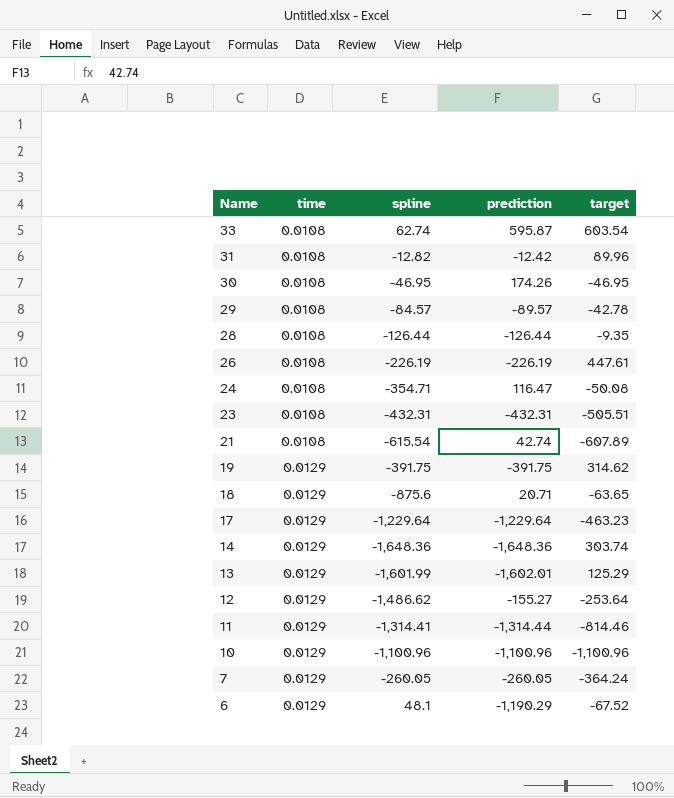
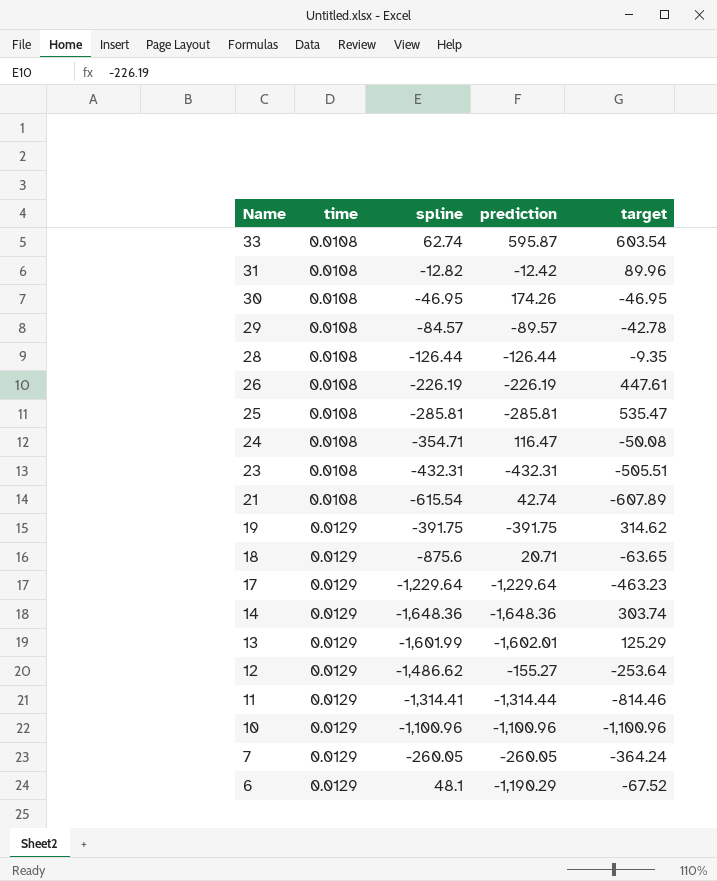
row 25: none -> 0.0108 | -285.81 | -285.81 | 535.47

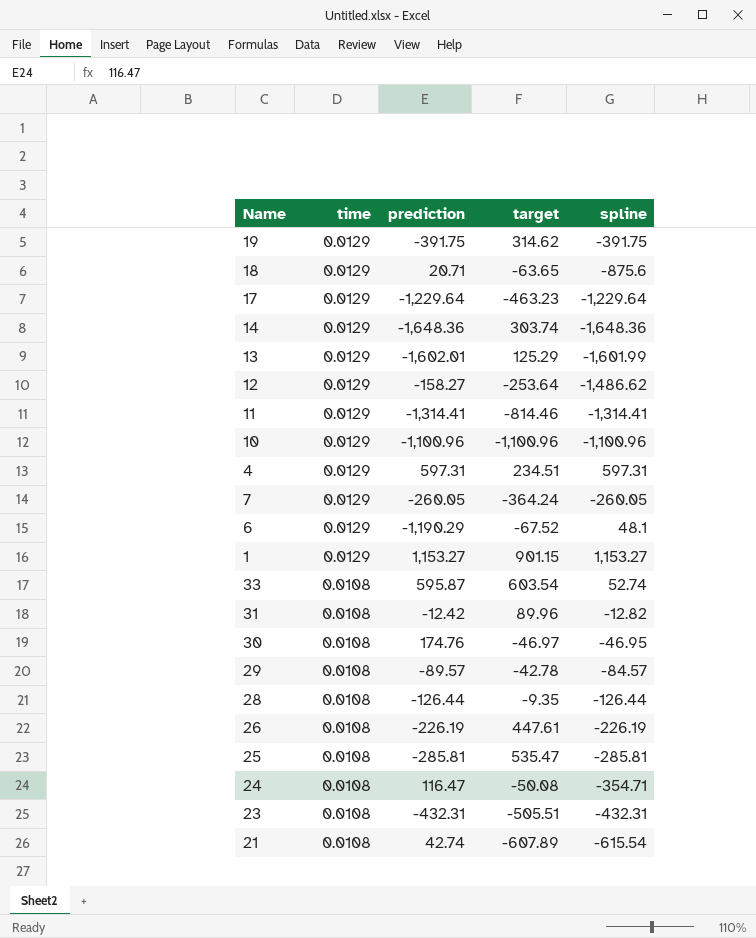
row order: Name descending -> time descending
column spline | position: 3 -> 5
12 | prediction: -155.27 -> -158.27
11 | prediction: -1,314.44 -> -1,314.41
row 4: none -> 0.0129 | 597.31 | 234.51 | 597.31
row 1: none -> 0.0129 | 1,153.27 | 901.15 | 1,153.27
33 | spline: 62.74 -> 52.74
30 | prediction: 174.26 -> 174.76
30 | target: -46.95 -> -46.97

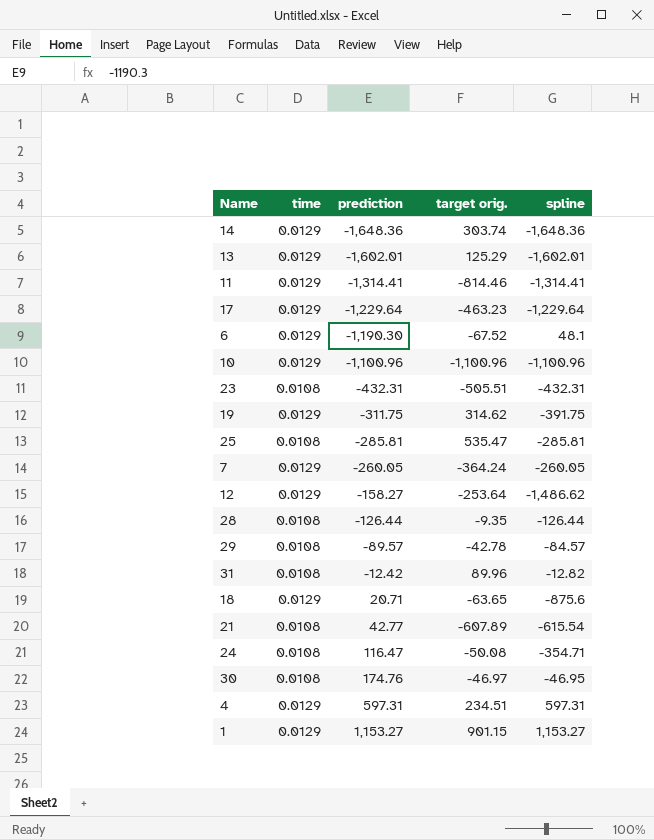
row order: time descending -> prediction ascending
column name: target -> target orig.
row 33: 0.0108 | 595.87 | 603.54 | 52.74 -> none
row 26: 0.0108 | -226.19 | 447.61 | -226.19 -> none
13 | spline: -1,601.99 -> -1,602.01
6 | prediction: -1,190.29 -> -1,190.30
19 | prediction: -391.75 -> -311.75
21 | prediction: 42.74 -> 42.77

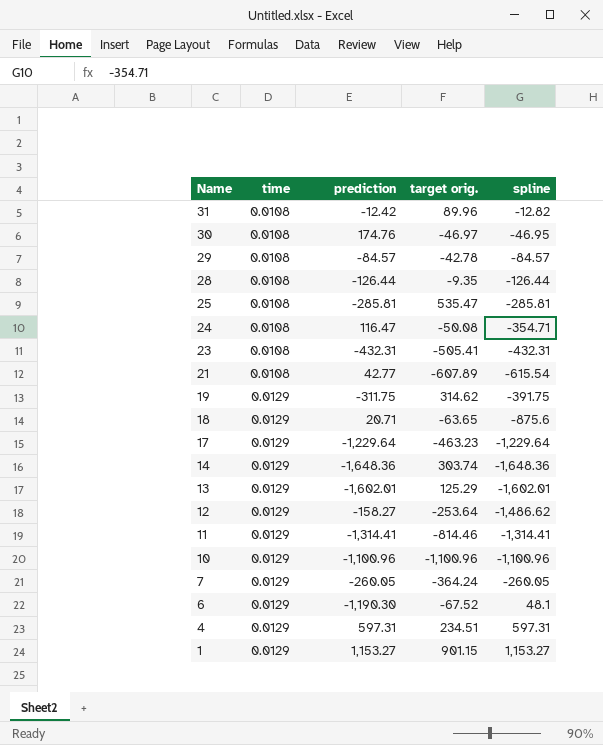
row order: prediction ascending -> Name descending
29 | prediction: -89.57 -> -84.57
23 | target orig.: -505.51 -> -505.41

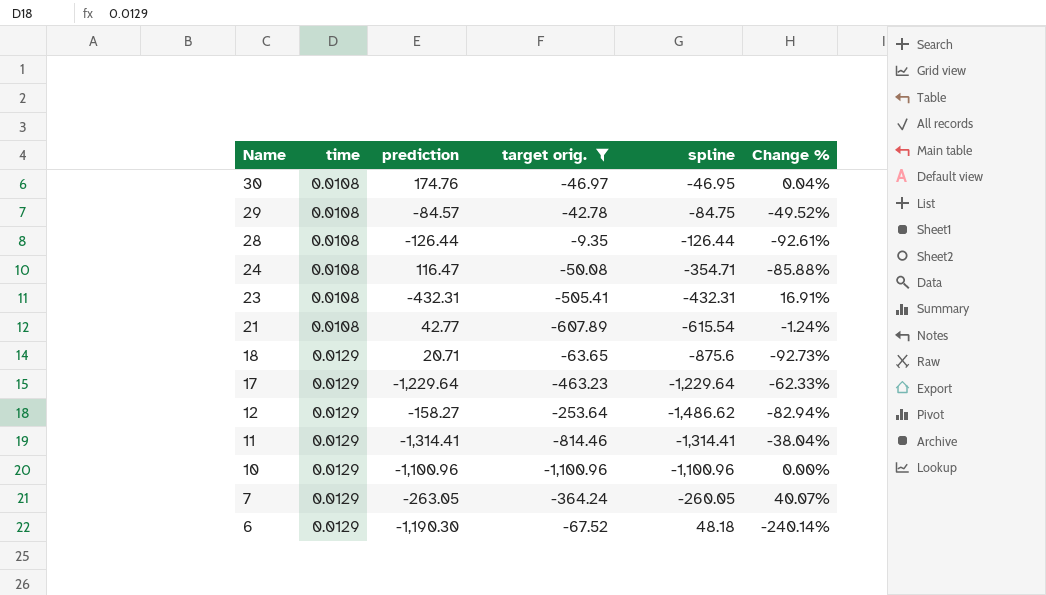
filter: none -> target orig. <= -9.35
column Change % | formula: none -> ([target orig.] - [spline]) / [spline]
29 | spline: -84.57 -> -84.75
7 | prediction: -260.05 -> -263.05
6 | spline: 48.1 -> 48.18

